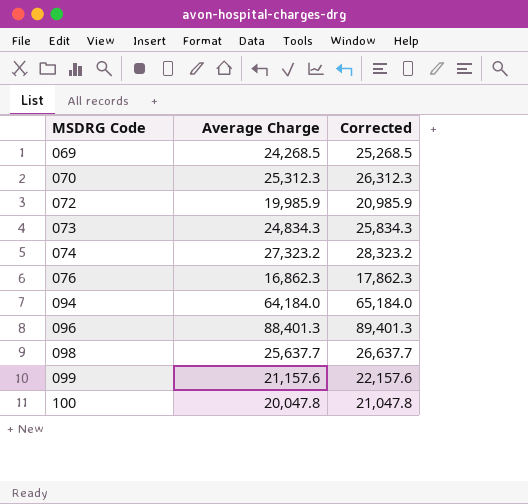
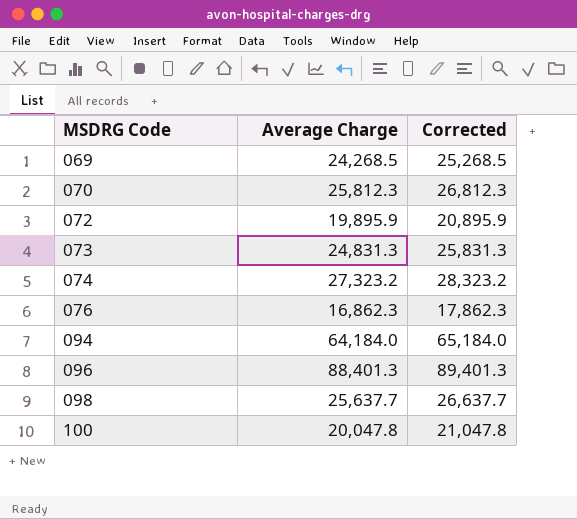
row 099: 21,157.6 | 22,157.6 -> none
070 | Average Charge: 25,312.3 -> 25,812.3
070 | Corrected: 26,312.3 -> 26,812.3
072 | Average Charge: 19,985.9 -> 19,895.9
072 | Corrected: 20,985.9 -> 20,895.9
073 | Average Charge: 24,834.3 -> 24,831.3
073 | Corrected: 25,834.3 -> 25,831.3

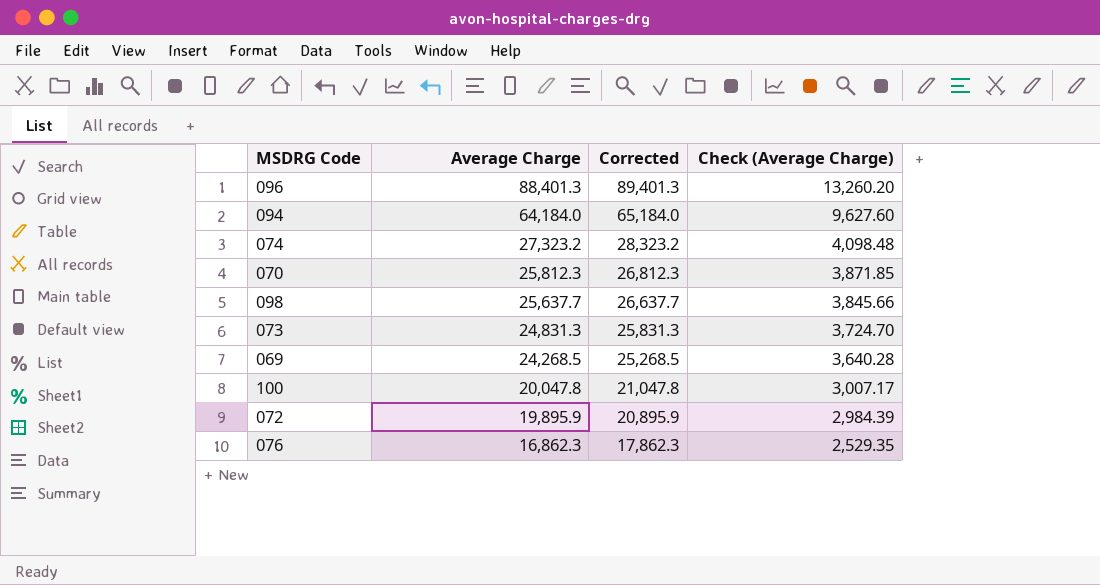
row order: MSDRG Code ascending -> Average Charge descending
column Check (Average Charge) | formula: none -> [Average Charge] * 0.15

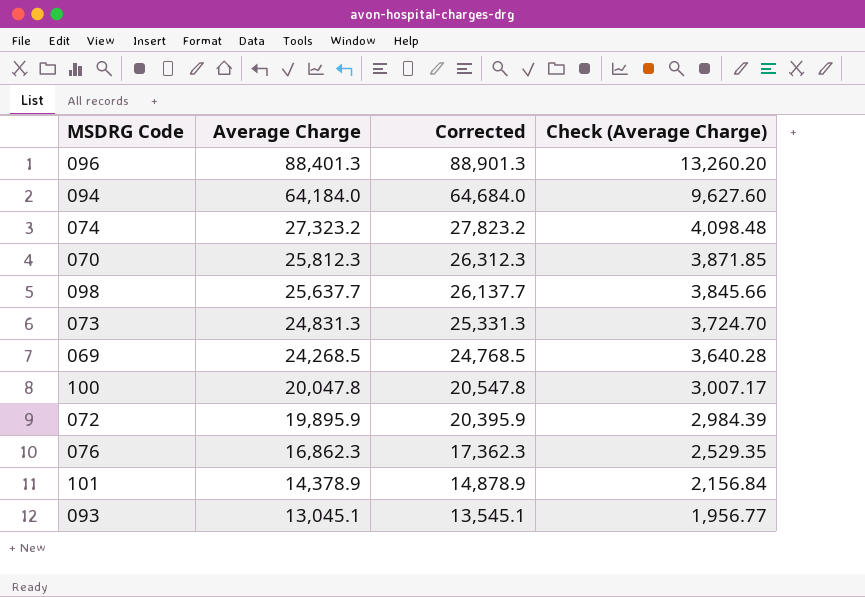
column Corrected | formula: [Average Charge] + 1000 -> [Average Charge] + 500
row 101: none -> 14,378.9 | 14,878.9 | 2,156.84
row 093: none -> 13,045.1 | 13,545.1 | 1,956.77

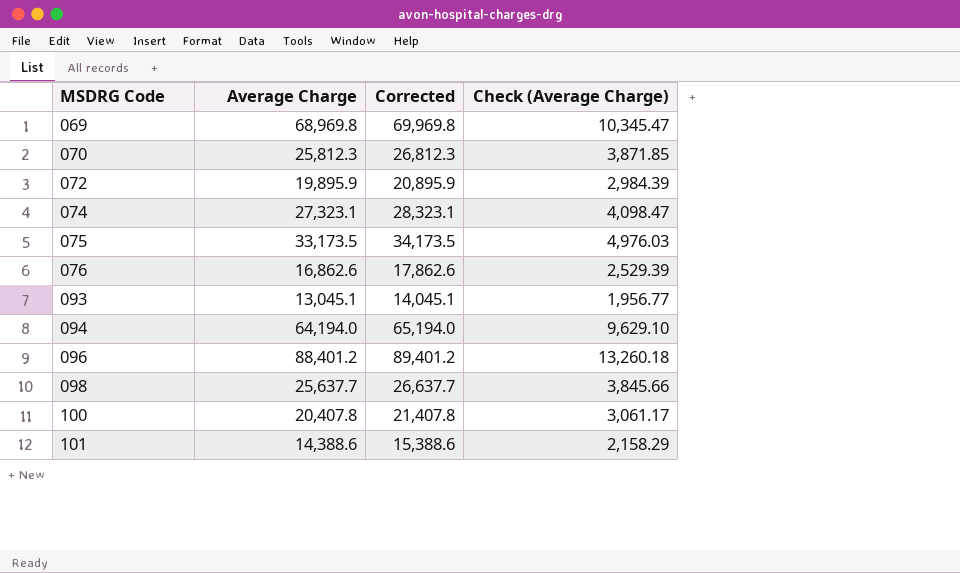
row order: Average Charge descending -> MSDRG Code ascending
column Corrected | formula: [Average Charge] + 500 -> [Average Charge] + 1000
row 073: 24,831.3 | 25,331.3 | 3,724.70 -> none
069 | Average Charge: 24,268.5 -> 68,969.8
069 | Check (Average Charge): 3,640.28 -> 10,345.47
074 | Average Charge: 27,323.2 -> 27,323.1
074 | Check (Average Charge): 4,098.48 -> 4,098.47
row 075: none -> 33,173.5 | 34,173.5 | 4,976.03
076 | Average Charge: 16,862.3 -> 16,862.6
076 | Check (Average Charge): 2,529.35 -> 2,529.39
094 | Average Charge: 64,184.0 -> 64,194.0
094 | Check (Average Charge): 9,627.60 -> 9,629.10
096 | Average Charge: 88,401.3 -> 88,401.2
096 | Check (Average Charge): 13,260.20 -> 13,260.18
100 | Average Charge: 20,047.8 -> 20,407.8
100 | Check (Average Charge): 3,007.17 -> 3,061.17
101 | Average Charge: 14,378.9 -> 14,388.6
101 | Check (Average Charge): 2,156.84 -> 2,158.29

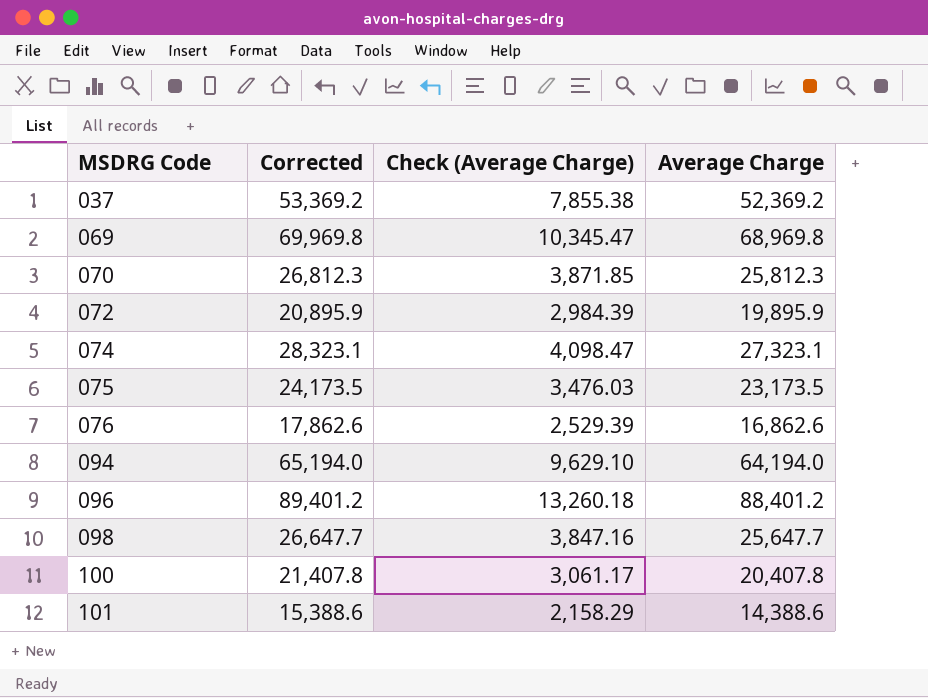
column Average Charge | position: 2 -> 4
row 093: 13,045.1 | 14,045.1 | 1,956.77 -> none
row 037: none -> 53,369.2 | 7,855.38 | 52,369.2
075 | Corrected: 34,173.5 -> 24,173.5
075 | Check (Average Charge): 4,976.03 -> 3,476.03
075 | Average Charge: 33,173.5 -> 23,173.5
098 | Corrected: 26,637.7 -> 26,647.7
098 | Check (Average Charge): 3,845.66 -> 3,847.16
098 | Average Charge: 25,637.7 -> 25,647.7

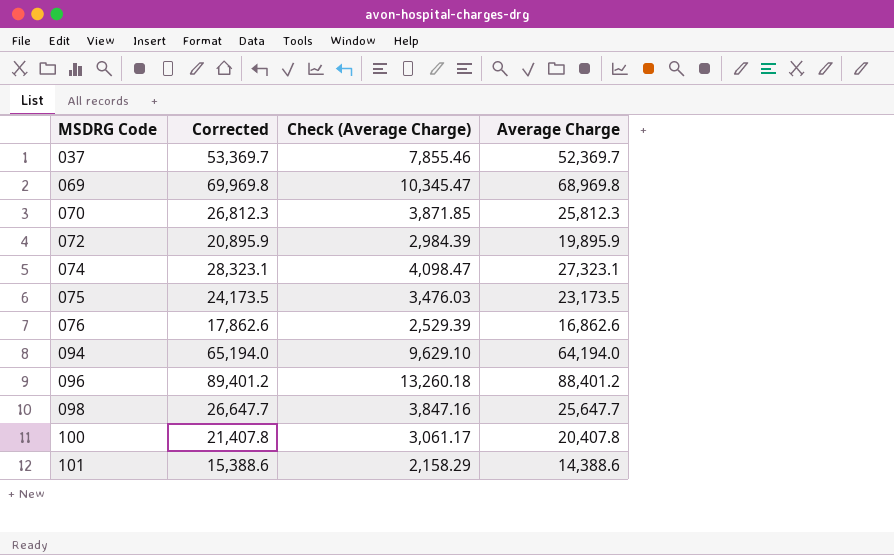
037 | Corrected: 53,369.2 -> 53,369.7
037 | Check (Average Charge): 7,855.38 -> 7,855.46
037 | Average Charge: 52,369.2 -> 52,369.7

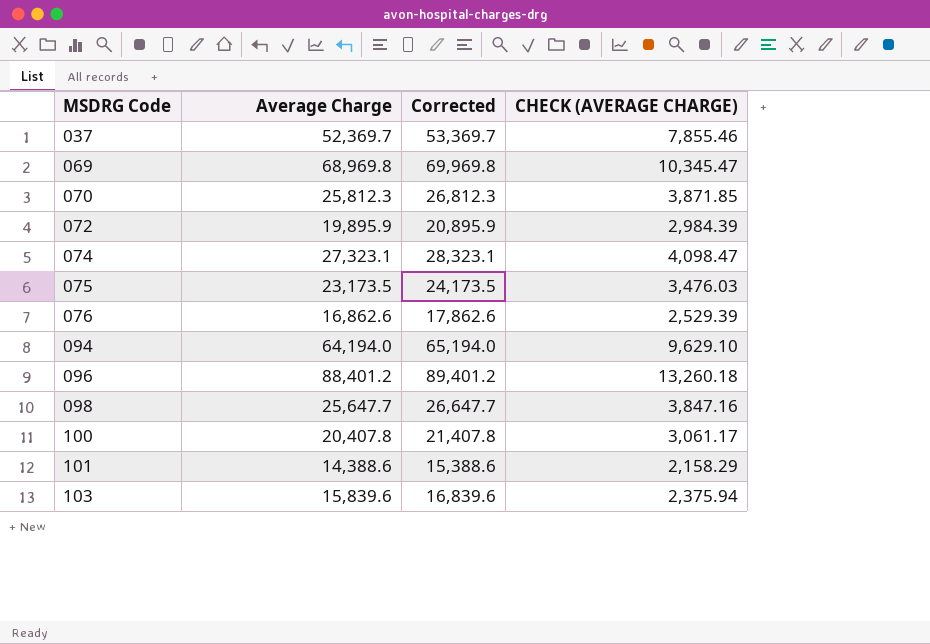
column Average Charge | position: 4 -> 2
column name: Check (Average Charge) -> CHECK (AVERAGE CHARGE)
row 103: none -> 15,839.6 | 16,839.6 | 2,375.94

